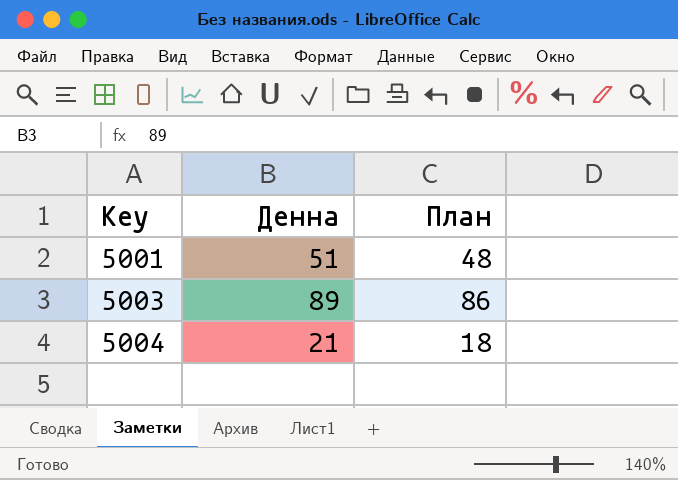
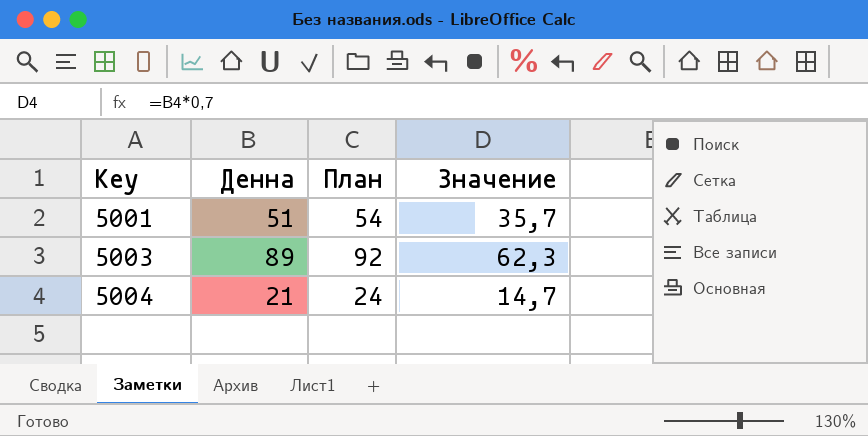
column План | formula: [Денна] - 3 -> [Денна] + 3
column Значение | formula: none -> [Денна] * 0,7

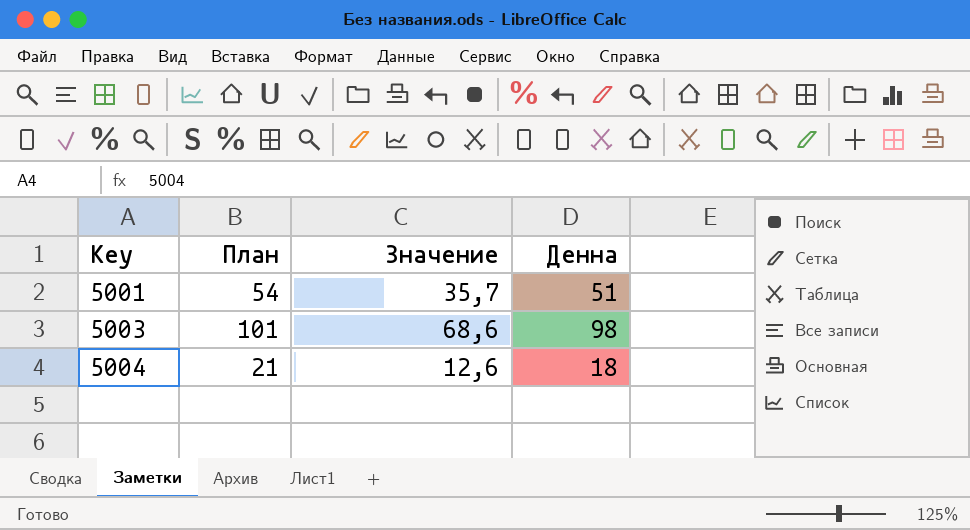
column Денна | position: 2 -> 4
5003 | План: 92 -> 101
5003 | Значение: 62,3 -> 68,6
5003 | Денна: 89 -> 98
5004 | План: 24 -> 21
5004 | Значение: 14,7 -> 12,6
5004 | Денна: 21 -> 18

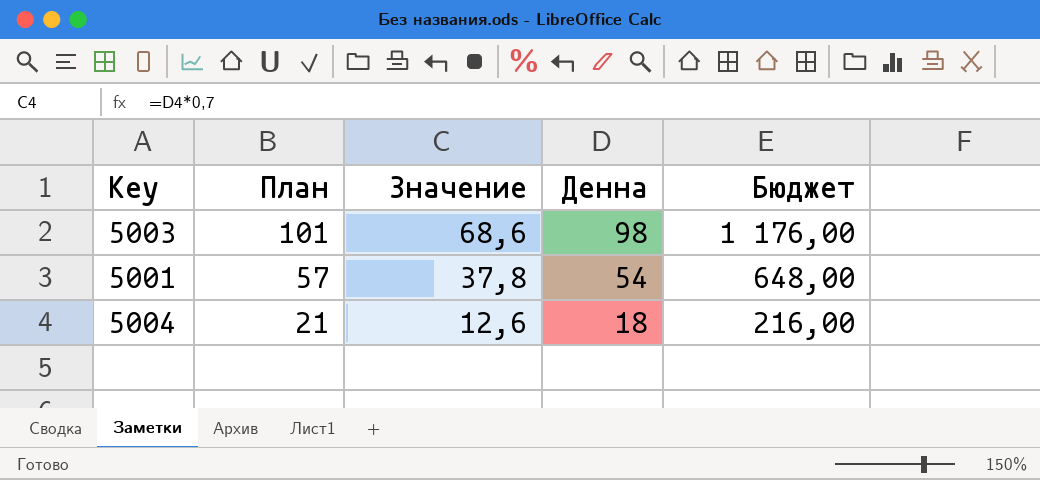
row order: Key ascending -> План descending
column Бюджет | formula: none -> [Денна] * 12
5001 | План: 54 -> 57
5001 | Значение: 35,7 -> 37,8
5001 | Денна: 51 -> 54

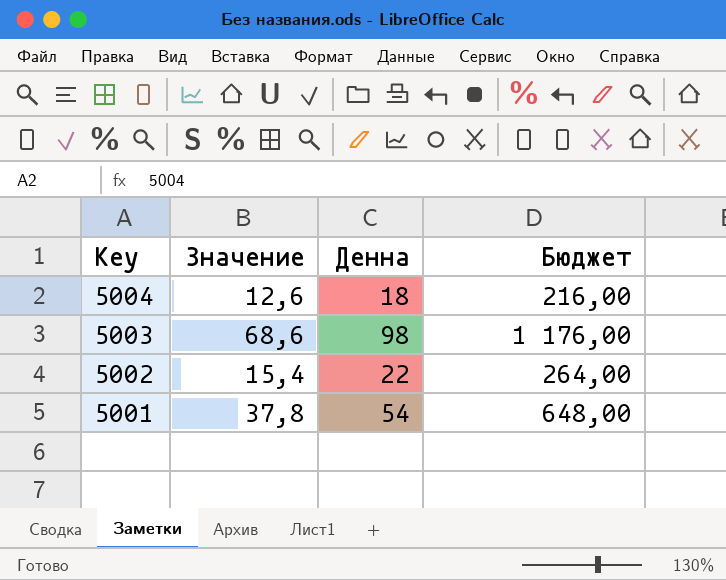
row order: План descending -> Key descending
column План | formula: [Денна] + 3 -> none
row 5002: none -> 15,4 | 22 | 264,00

